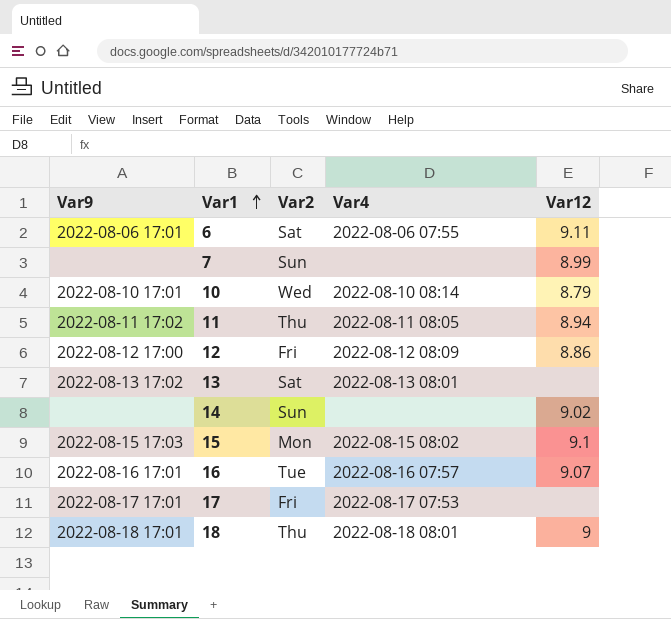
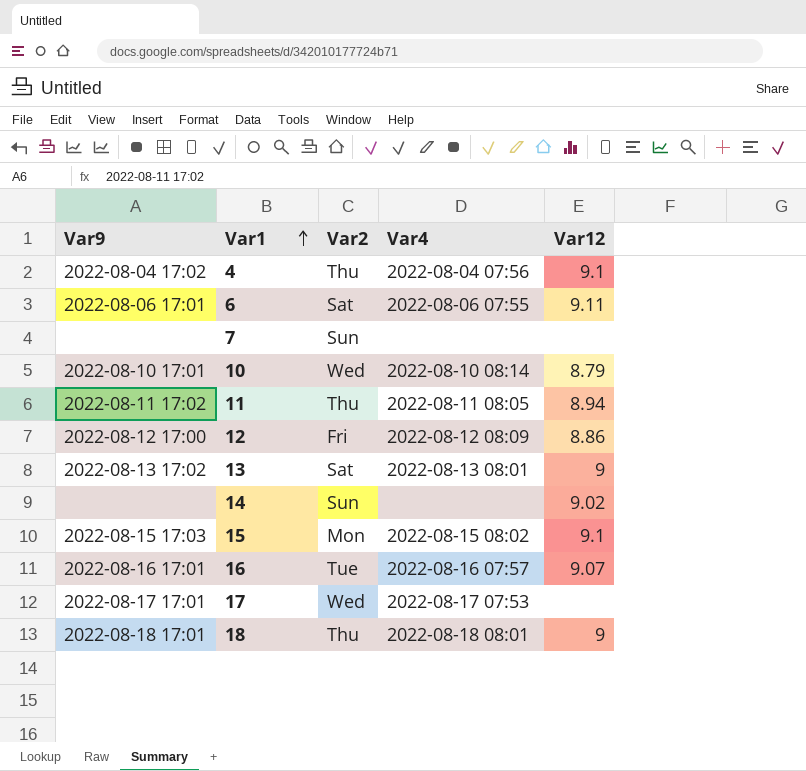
row 4: none -> 2022-08-04 17:02 | Thu | 2022-08-04 07:56 | 9.1
7 | Var12: 8.99 -> none
13 | Var12: none -> 9
17 | Var2: Fri -> Wed

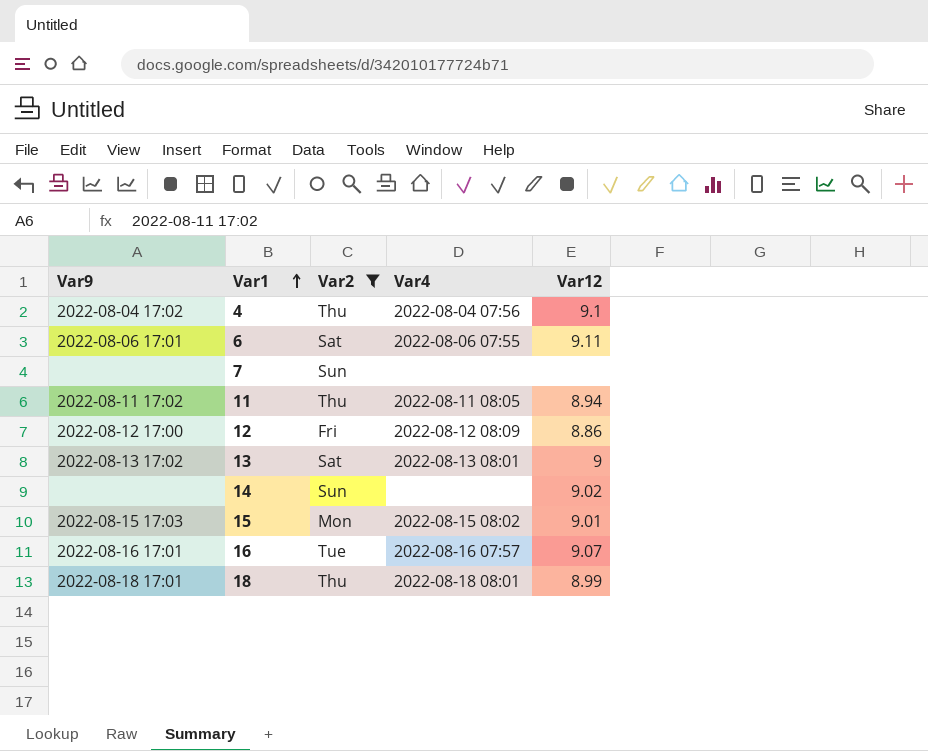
filter: none -> Var2 != Wed
15 | Var12: 9.1 -> 9.01
18 | Var12: 9 -> 8.99

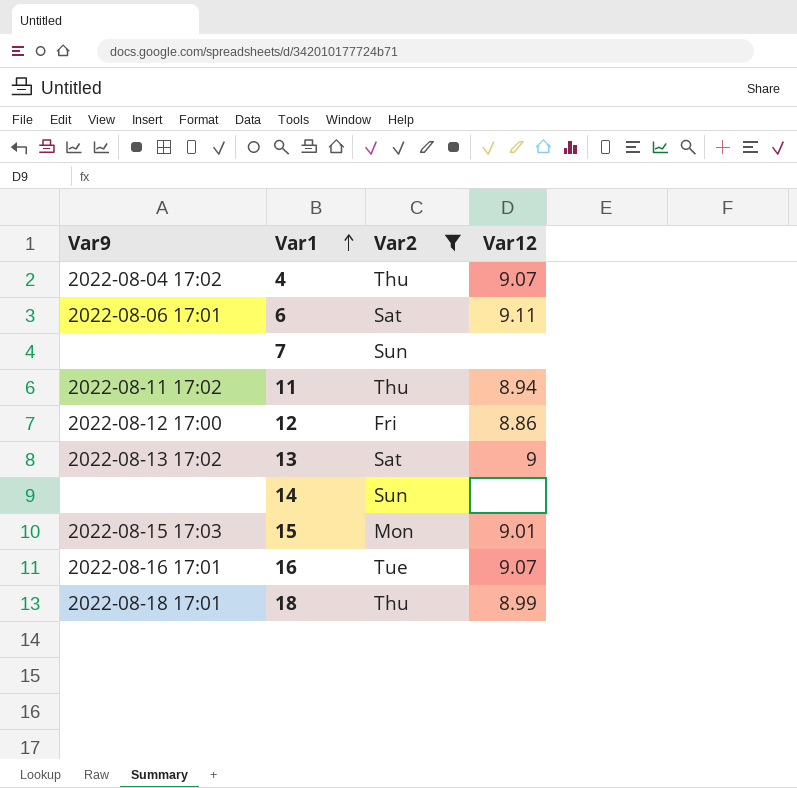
column Var4 | position: 4 -> none
4 | Var12: 9.1 -> 9.07
14 | Var12: 9.02 -> none

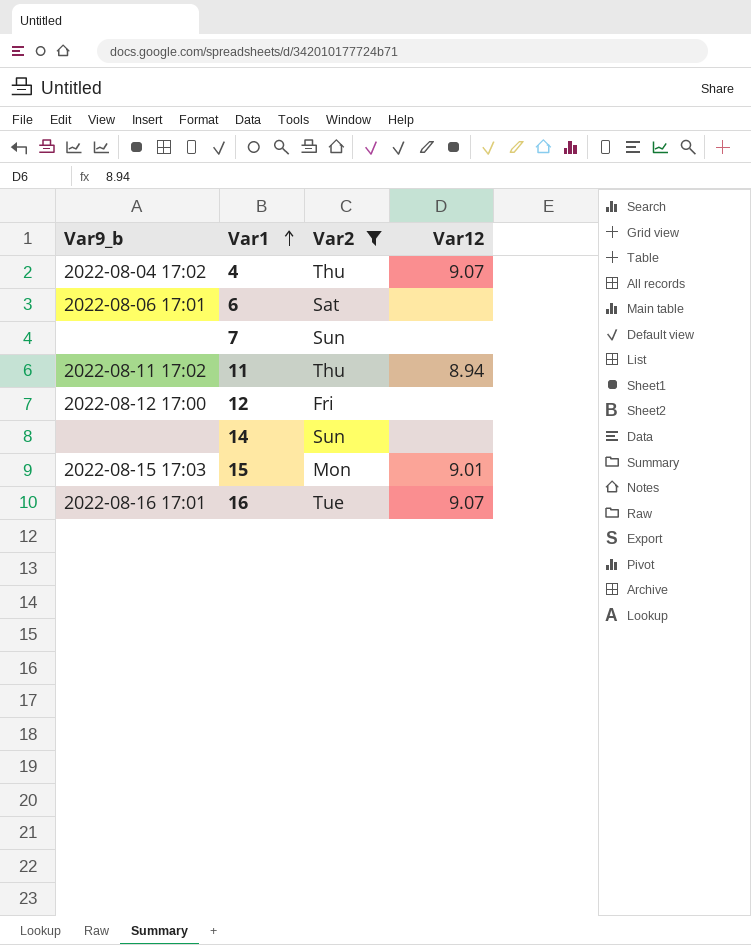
column name: Var9 -> Var9_b
row 13: 2022-08-13 17:02 | Sat | 9 -> none
row 18: 2022-08-18 17:01 | Thu | 8.99 -> none
6 | Var12: 9.11 -> none
12 | Var12: 8.86 -> none

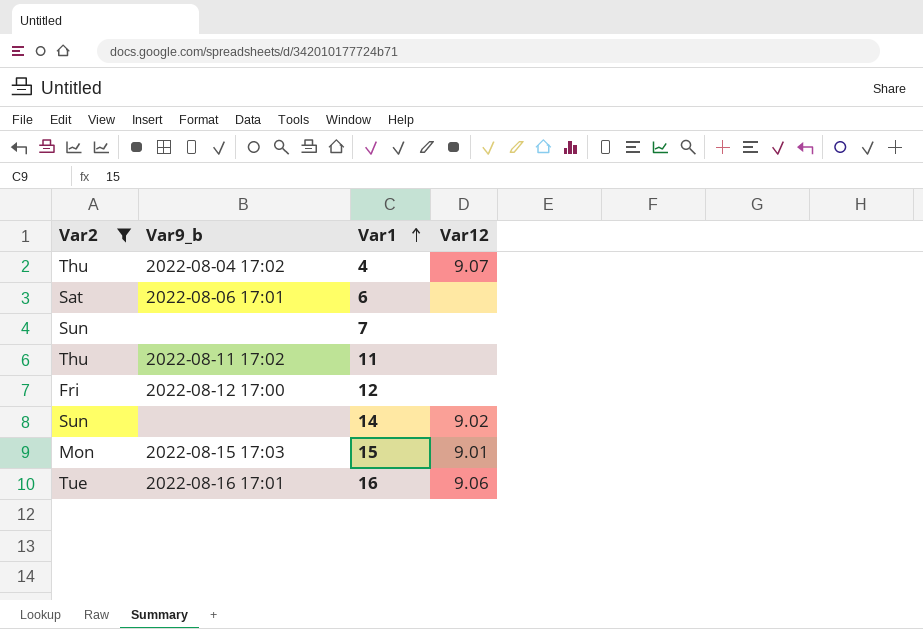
column Var2 | position: 3 -> 1
11 | Var12: 8.94 -> none
14 | Var12: none -> 9.02
16 | Var12: 9.07 -> 9.06

